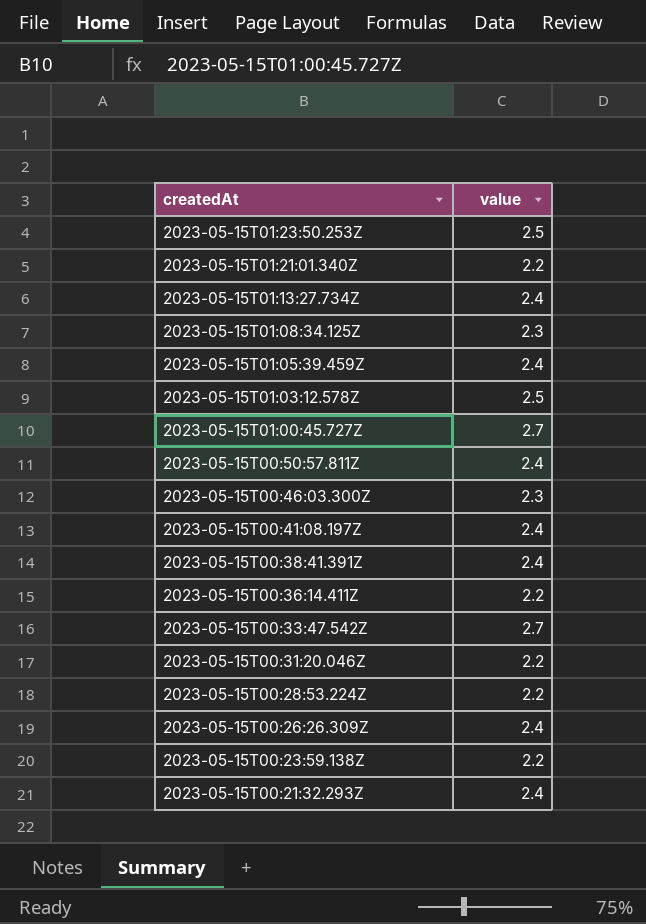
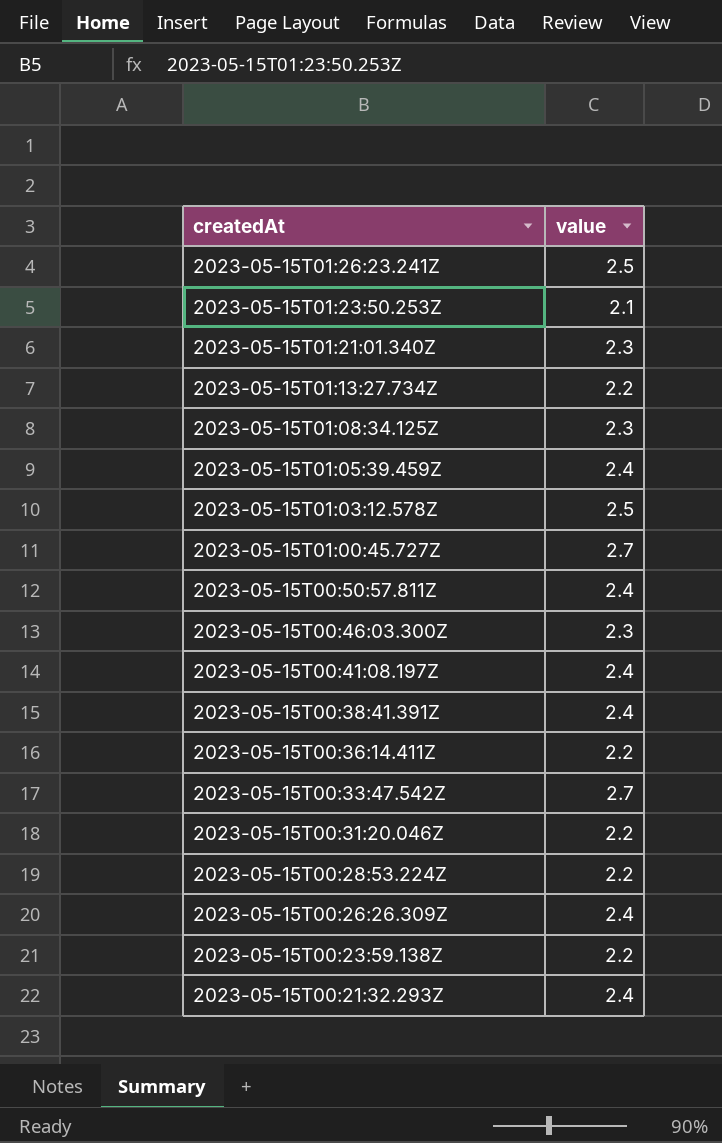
row 2023-05-15T01:26:23.241Z: none -> 2.5
2023-05-15T01:23:50.253Z | value: 2.5 -> 2.1
2023-05-15T01:21:01.340Z | value: 2.2 -> 2.3
2023-05-15T01:13:27.734Z | value: 2.4 -> 2.2

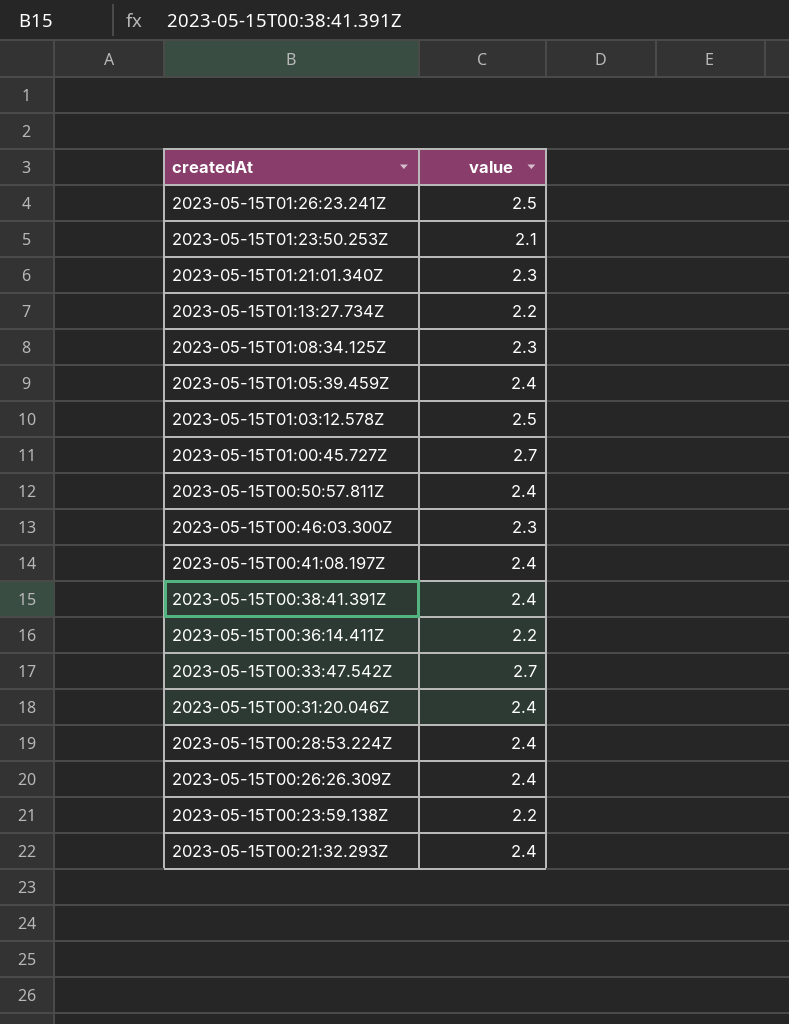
2023-05-15T00:31:20.046Z | value: 2.2 -> 2.4
2023-05-15T00:28:53.224Z | value: 2.2 -> 2.4

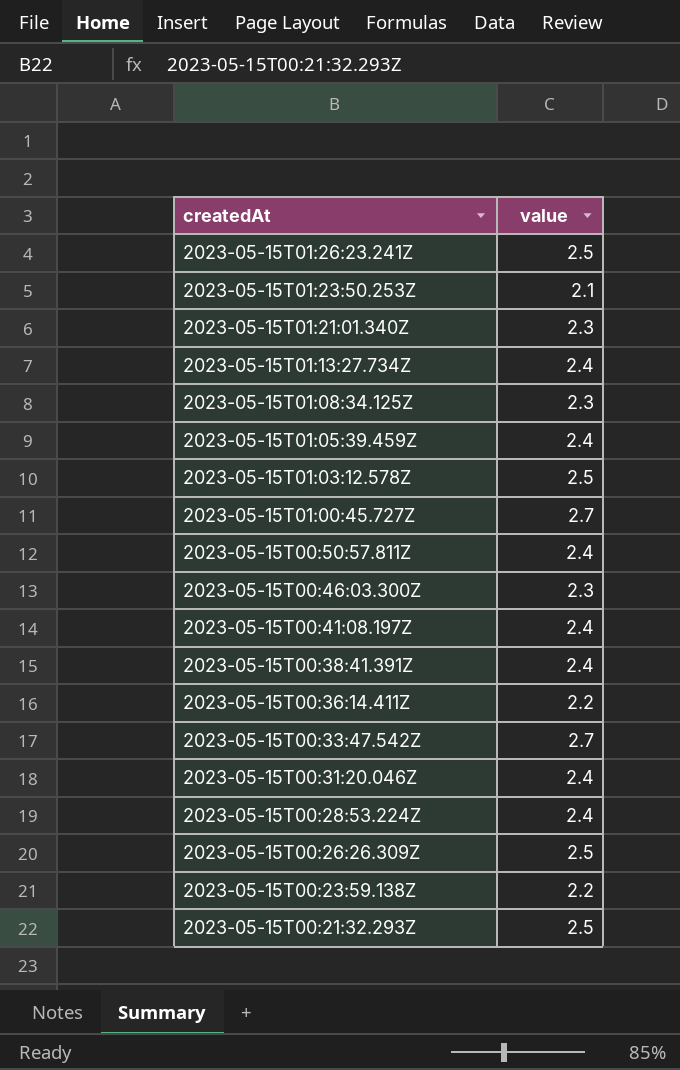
2023-05-15T01:13:27.734Z | value: 2.2 -> 2.4
2023-05-15T00:26:26.309Z | value: 2.4 -> 2.5
2023-05-15T00:21:32.293Z | value: 2.4 -> 2.5

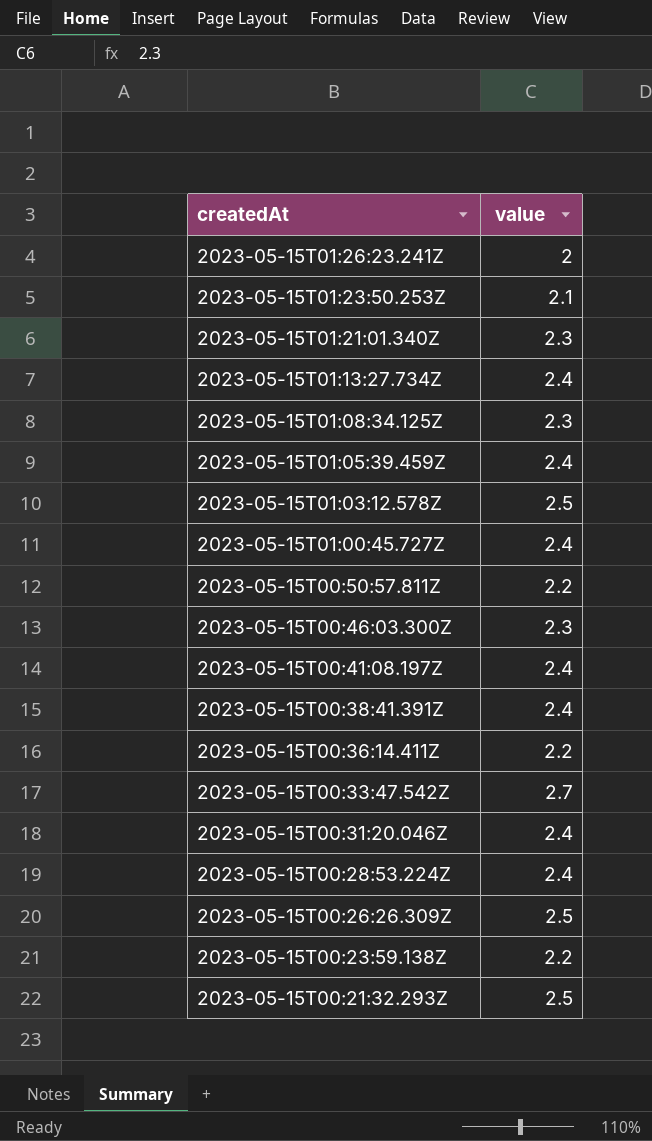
2023-05-15T01:26:23.241Z | value: 2.5 -> 2
2023-05-15T01:00:45.727Z | value: 2.7 -> 2.4
2023-05-15T00:50:57.811Z | value: 2.4 -> 2.2

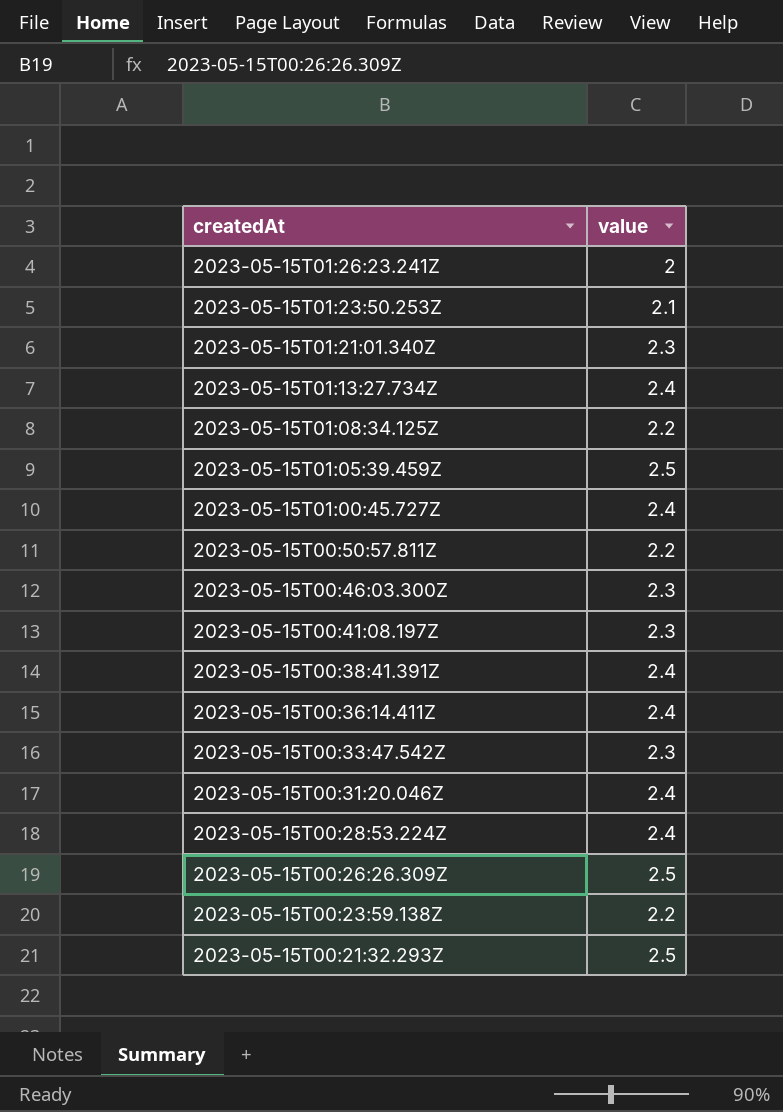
row 2023-05-15T01:03:12.578Z: 2.5 -> none
2023-05-15T01:08:34.125Z | value: 2.3 -> 2.2
2023-05-15T01:05:39.459Z | value: 2.4 -> 2.5
2023-05-15T00:41:08.197Z | value: 2.4 -> 2.3
2023-05-15T00:36:14.411Z | value: 2.2 -> 2.4
2023-05-15T00:33:47.542Z | value: 2.7 -> 2.3

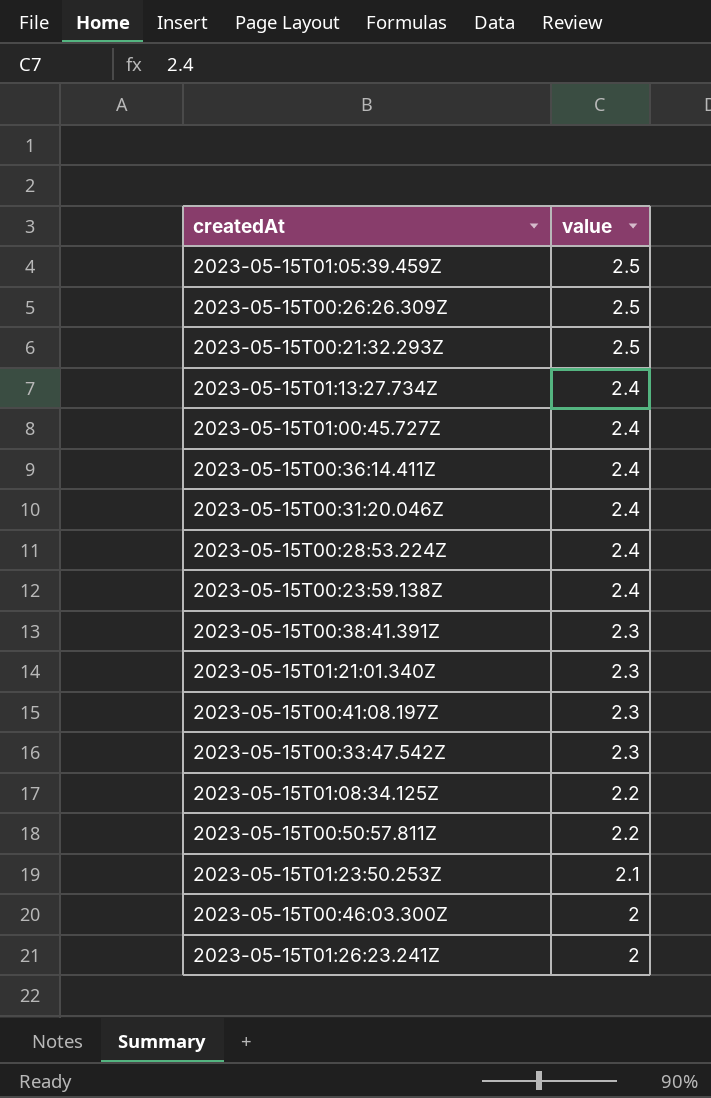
row order: createdAt descending -> value descending
2023-05-15T00:23:59.138Z | value: 2.2 -> 2.4
2023-05-15T00:38:41.391Z | value: 2.4 -> 2.3
2023-05-15T00:46:03.300Z | value: 2.3 -> 2

